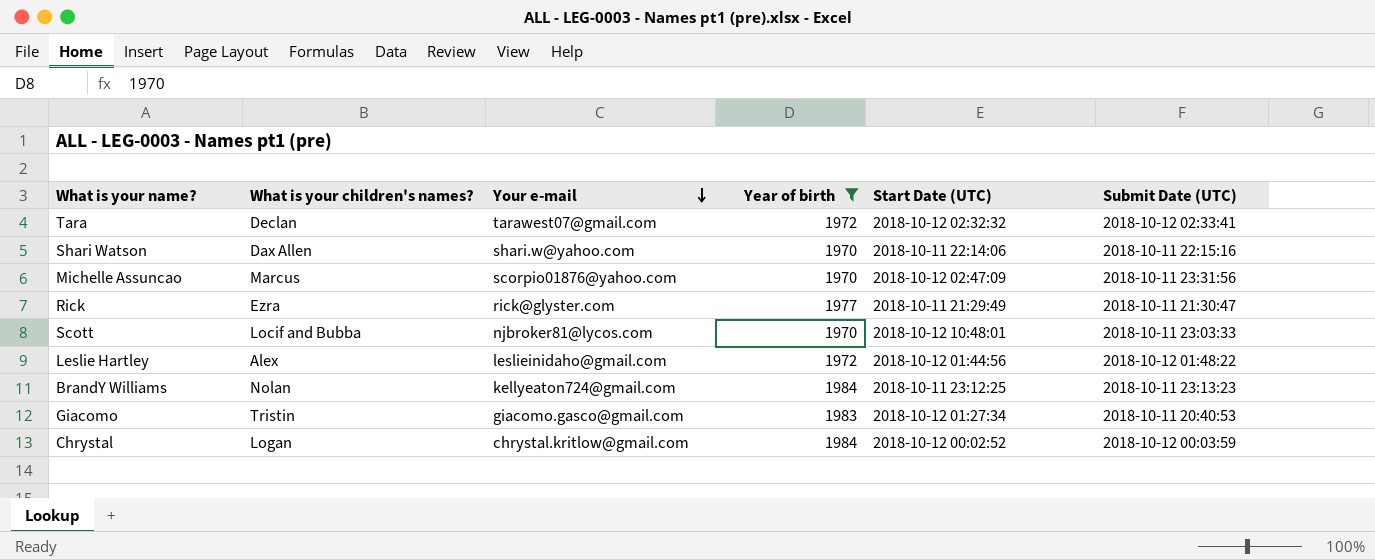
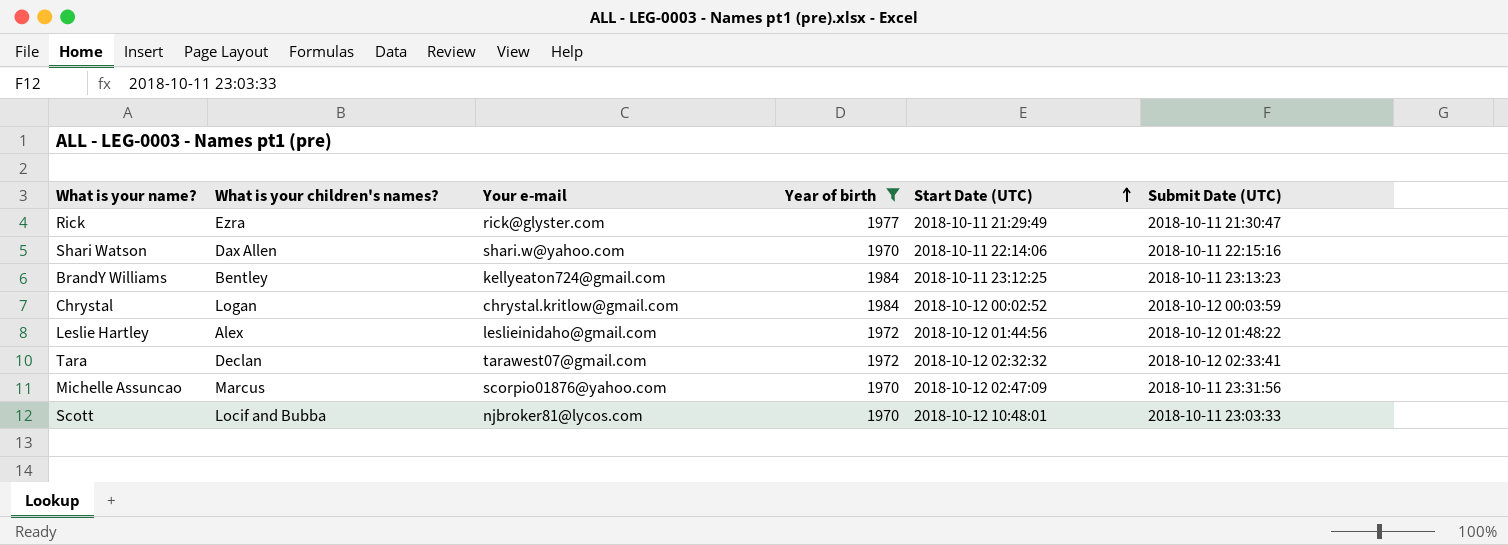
row order: Your e-mail descending -> Start Date (UTC) ascending
row Giacomo: Tristin | giacomo.gasco@gmail.com | 1983 | 2018-10-12 01:27:34 | 2018-10-11 20:40:53 -> none
BrandY Williams | What is your children's names?: Nolan -> Bentley

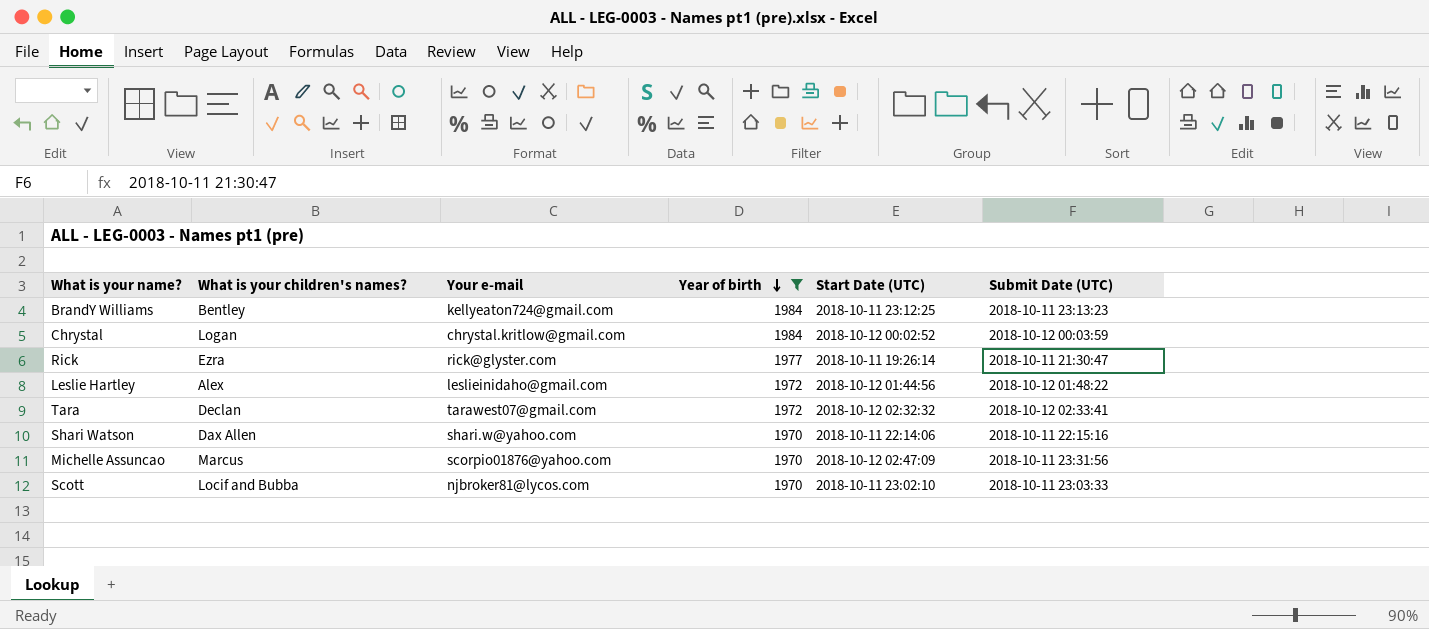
row order: Start Date (UTC) ascending -> Year of birth descending
Rick | Start Date (UTC): 2018-10-11 21:29:49 -> 2018-10-11 19:26:14
Scott | Start Date (UTC): 2018-10-12 10:48:01 -> 2018-10-11 23:02:10

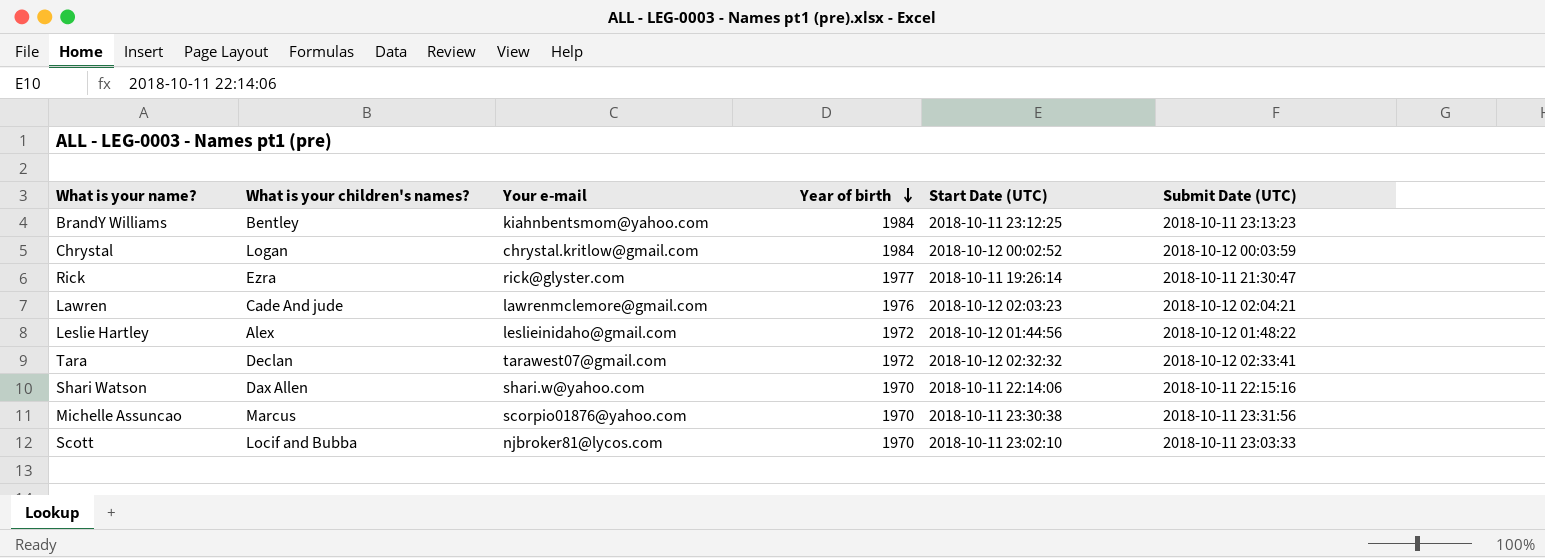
filter: Year of birth != 1976 -> none
BrandY Williams | Your e-mail: kellyeaton724@gmail.com -> kiahnbentsmom@yahoo.com
Michelle Assuncao | Start Date (UTC): 2018-10-12 02:47:09 -> 2018-10-11 23:30:38

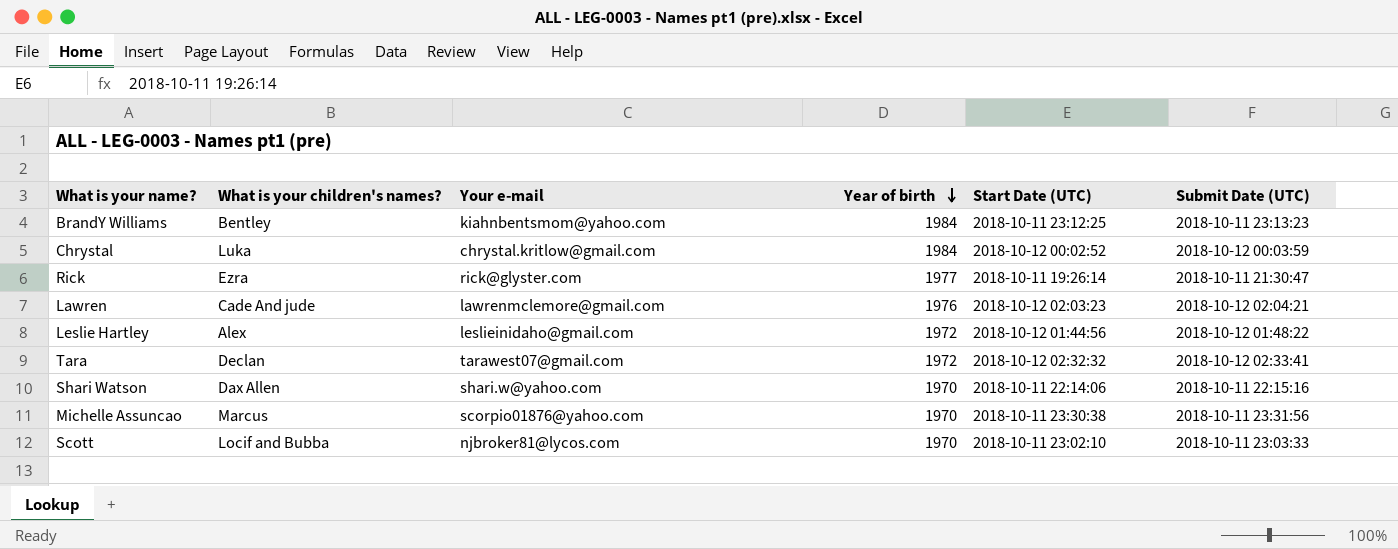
Chrystal | What is your children's names?: Logan -> Luka

